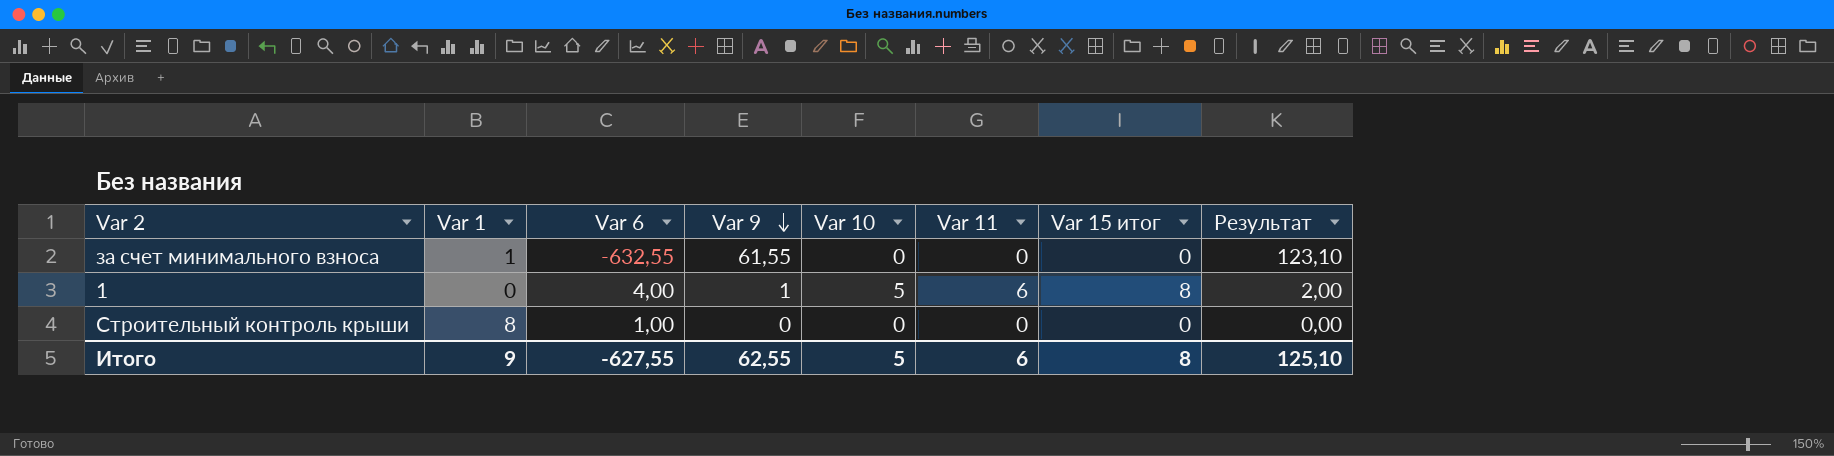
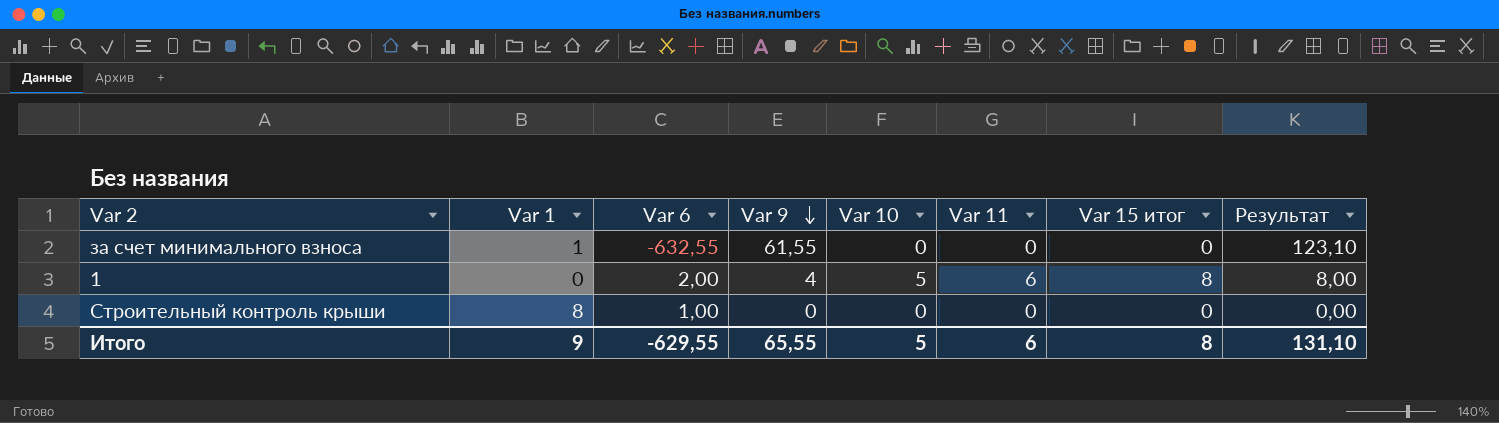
1 | Var 6: 4,00 -> 2,00
1 | Var 9: 1 -> 4
1 | Результат: 2,00 -> 8,00
Итого | Var 6: -627,55 -> -629,55
Итого | Var 9: 62,55 -> 65,55
Итого | Результат: 125,10 -> 131,10

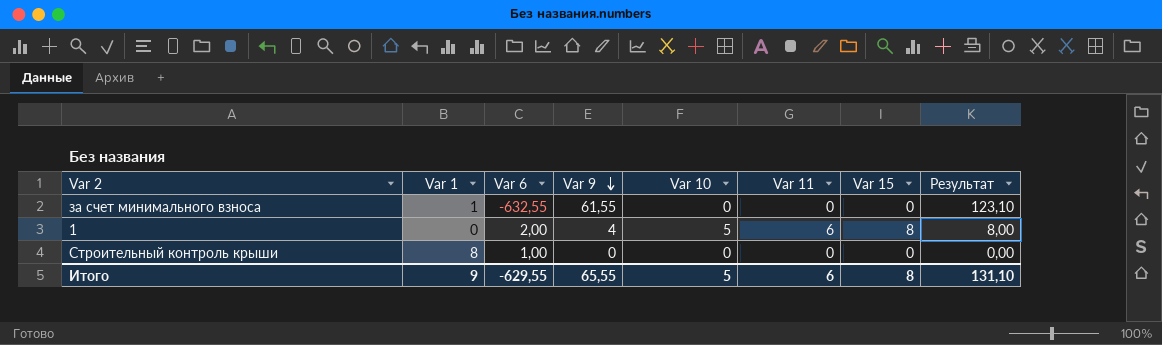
column name: Var 15 итог -> Var 15

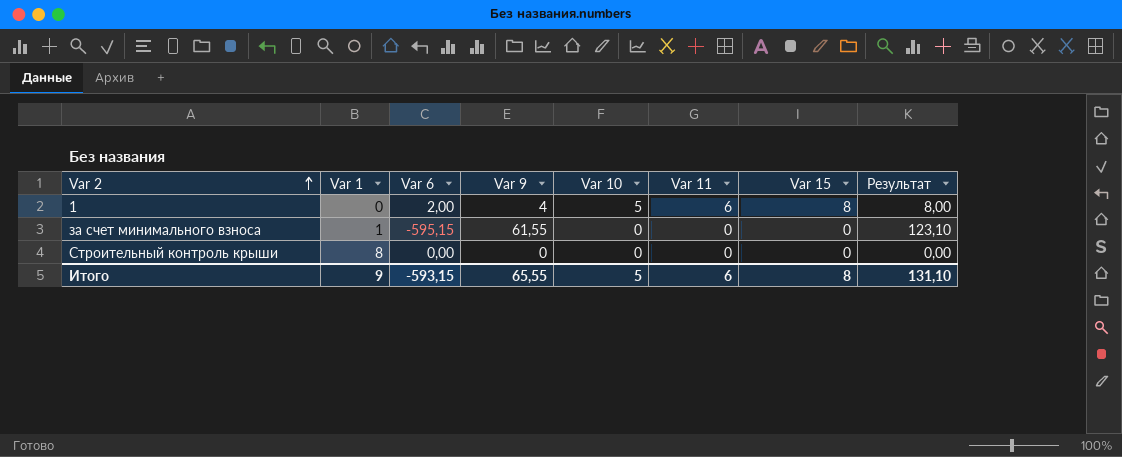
row order: Var 9 descending -> Var 2 ascending
за счет минимального взноса | Var 6: -632,55 -> -595,15
Строительный контроль крыши | Var 6: 1,00 -> 0,00
Итого | Var 6: -629,55 -> -593,15

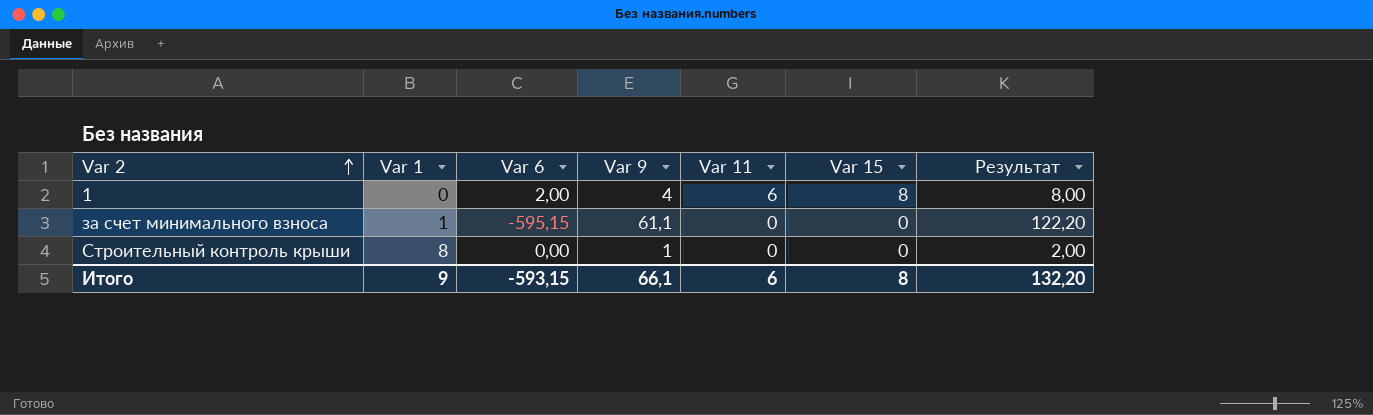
column Var 10 | position: 5 -> none
за счет минимального взноса | Var 9: 61,55 -> 61,1
за счет минимального взноса | Результат: 123,10 -> 122,20
Строительный контроль крыши | Var 9: 0 -> 1
Строительный контроль крыши | Результат: 0,00 -> 2,00
Итого | Var 9: 65,55 -> 66,1
Итого | Результат: 131,10 -> 132,20

